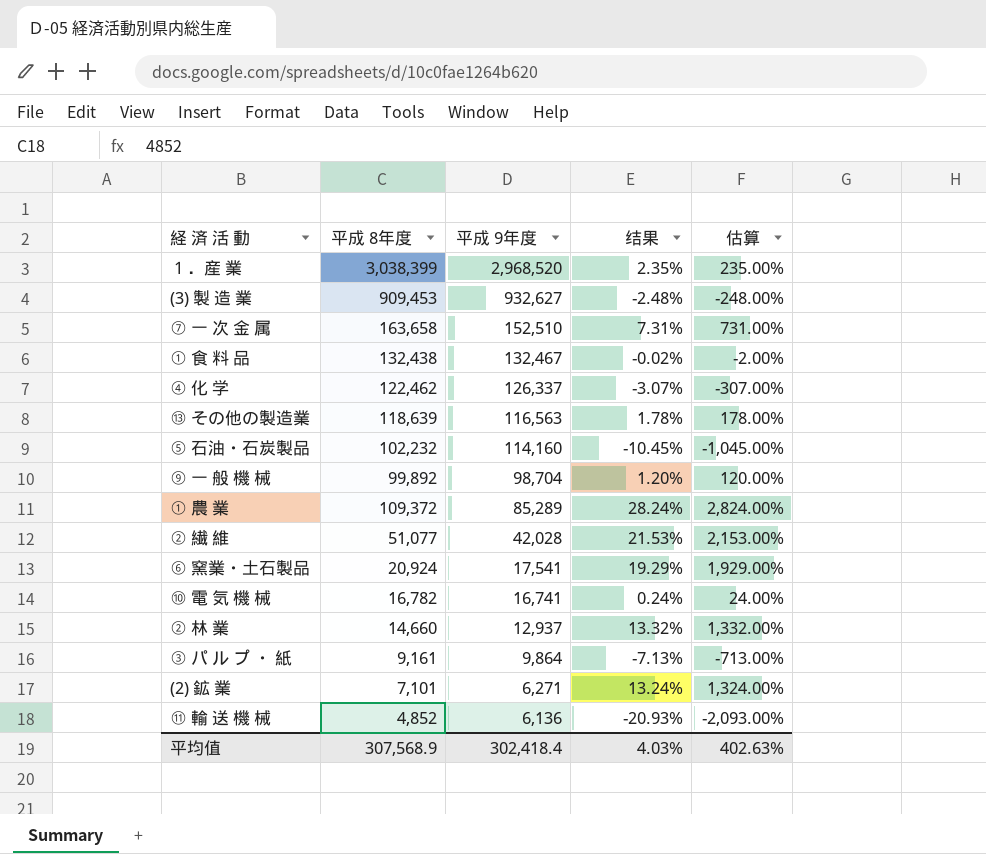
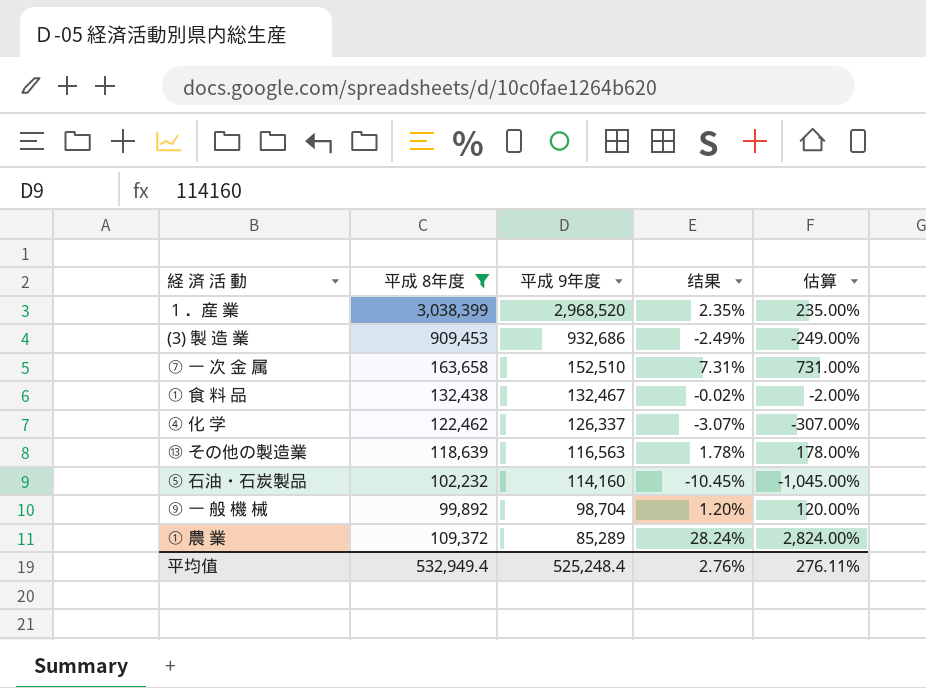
filter: none -> 平成 8年度 >= 99,892
(3) 製 造 業 | 平成 9年度: 932,627 -> 932,686
(3) 製 造 業 | 结果: -2.48% -> -2.49%
(3) 製 造 業 | 估算: -248.00% -> -249.00%
平均值 | 平成 8年度: 307,568.9 -> 532,949.4
平均值 | 平成 9年度: 302,418.4 -> 525,248.4
平均值 | 结果: 4.03% -> 2.76%
平均值 | 估算: 402.63% -> 276.11%

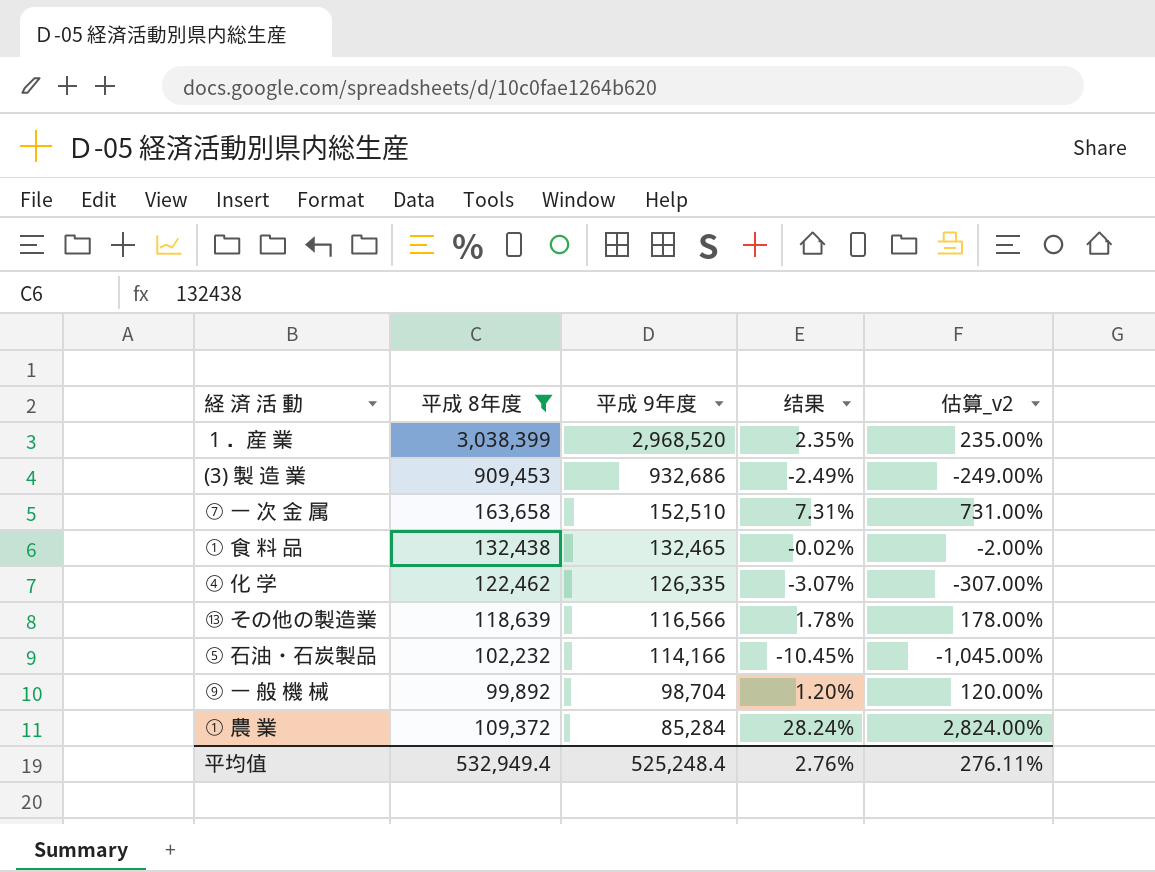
column name: 估算 -> 估算_v2
① 食 料 品 | 平成 9年度: 132,467 -> 132,465
④ 化 学 | 平成 9年度: 126,337 -> 126,335
⑬ その他の製造業 | 平成 9年度: 116,563 -> 116,566
⑤ 石油・石炭製品 | 平成 9年度: 114,160 -> 114,166
① 農 業 | 平成 9年度: 85,289 -> 85,284

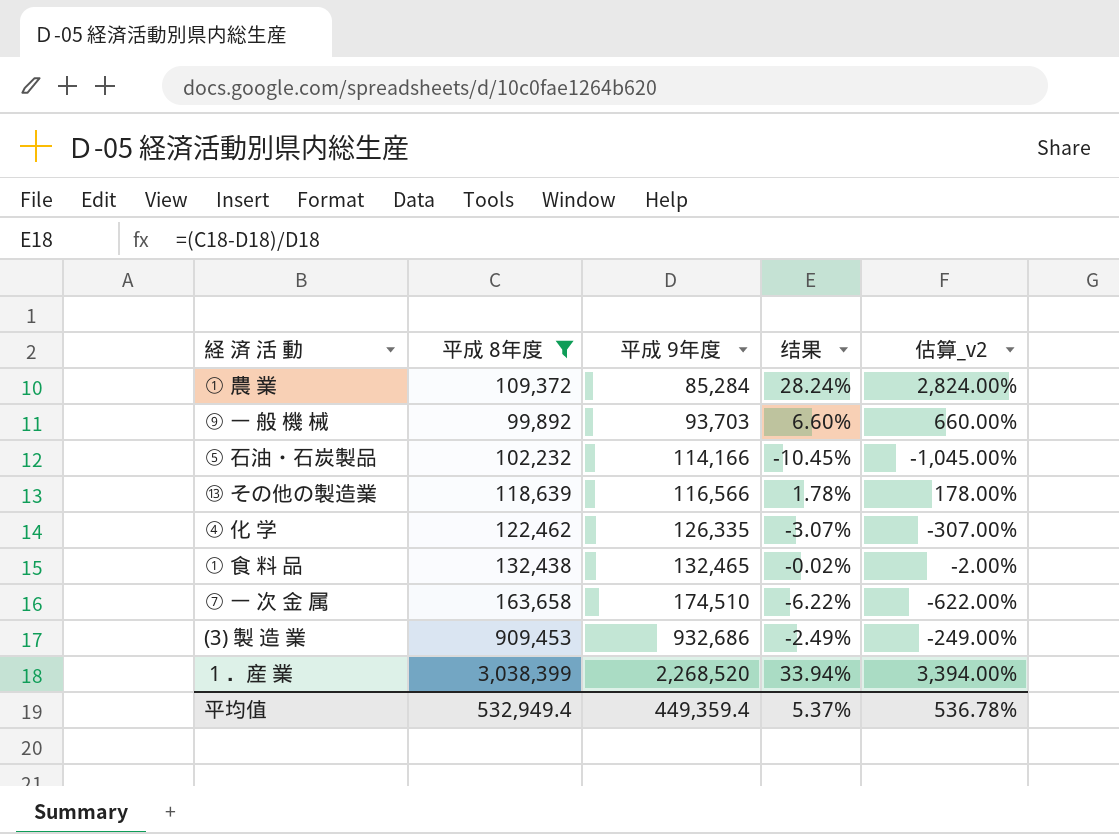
row order: 平成 9年度 descending -> 平成 9年度 ascending
⑨ 一 般 機 械 | 平成 9年度: 98,704 -> 93,703
⑨ 一 般 機 械 | 结果: 1.20% -> 6.60%
⑨ 一 般 機 械 | 估算_v2: 120.00% -> 660.00%
⑦ 一 次 金 属 | 平成 9年度: 152,510 -> 174,510
⑦ 一 次 金 属 | 结果: 7.31% -> -6.22%
⑦ 一 次 金 属 | 估算_v2: 731.00% -> -622.00%
１．産 業 | 平成 9年度: 2,968,520 -> 2,268,520
１．産 業 | 结果: 2.35% -> 33.94%
１．産 業 | 估算_v2: 235.00% -> 3,394.00%
平均值 | 平成 9年度: 525,248.4 -> 449,359.4
平均值 | 结果: 2.76% -> 5.37%
平均值 | 估算_v2: 276.11% -> 536.78%

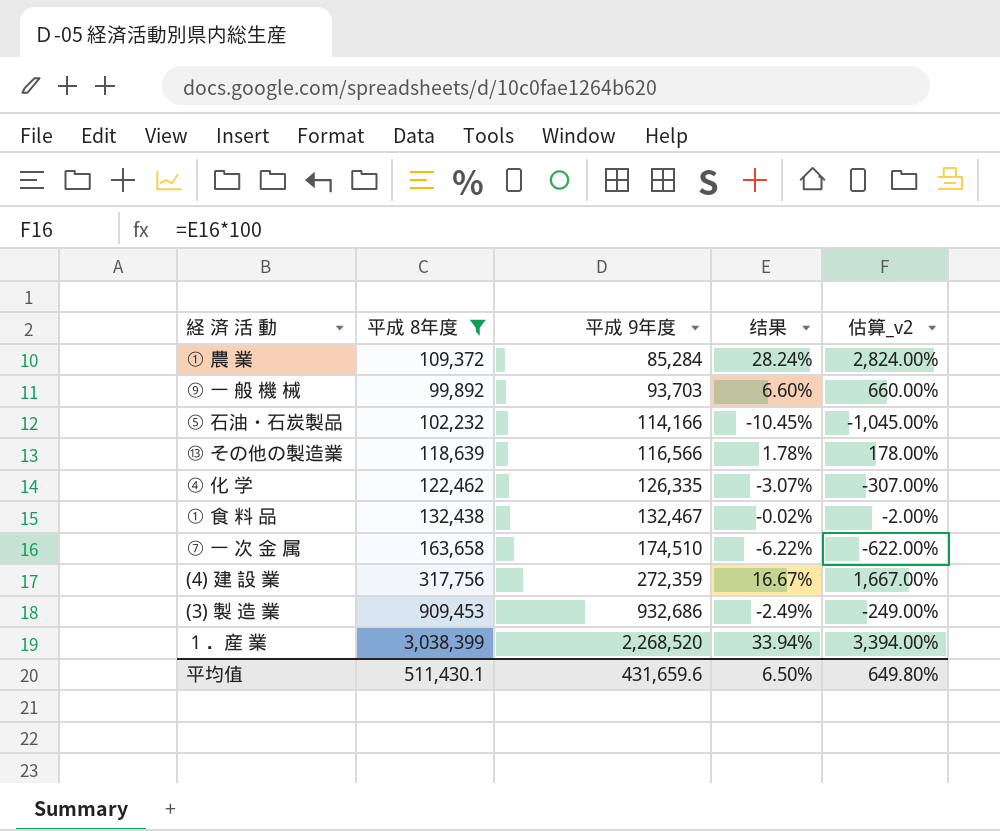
① 食 料 品 | 平成 9年度: 132,465 -> 132,467
row (4) 建 設 業: none -> 317,756 | 272,359 | 16.67% | 1,667.00%
平均值 | 平成 8年度: 532,949.4 -> 511,430.1
平均值 | 平成 9年度: 449,359.4 -> 431,659.6
平均值 | 结果: 5.37% -> 6.50%
平均值 | 估算_v2: 536.78% -> 649.80%

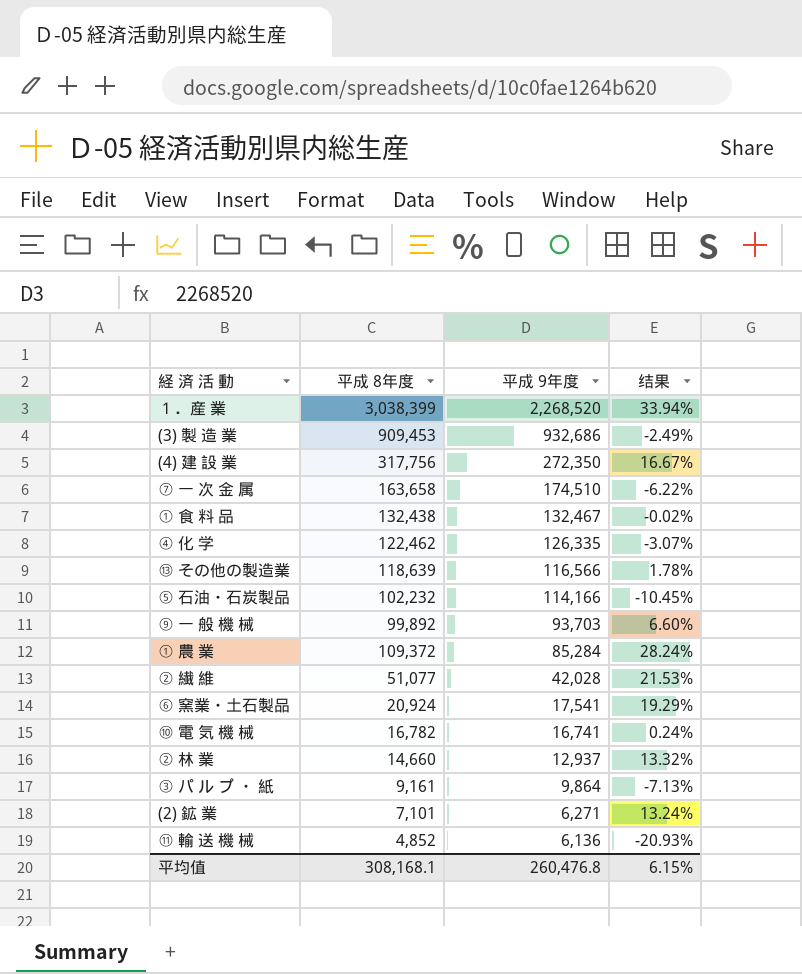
filter: 平成 8年度 >= 99,892 -> none
row order: 平成 9年度 ascending -> 平成 9年度 descending
column 估算_v2 | formula: [结果] * 100 -> none
(4) 建 設 業 | 平成 9年度: 272,359 -> 272,350
平均值 | 平成 8年度: 511,430.1 -> 308,168.1
平均值 | 平成 9年度: 431,659.6 -> 260,476.8
平均值 | 结果: 6.50% -> 6.15%

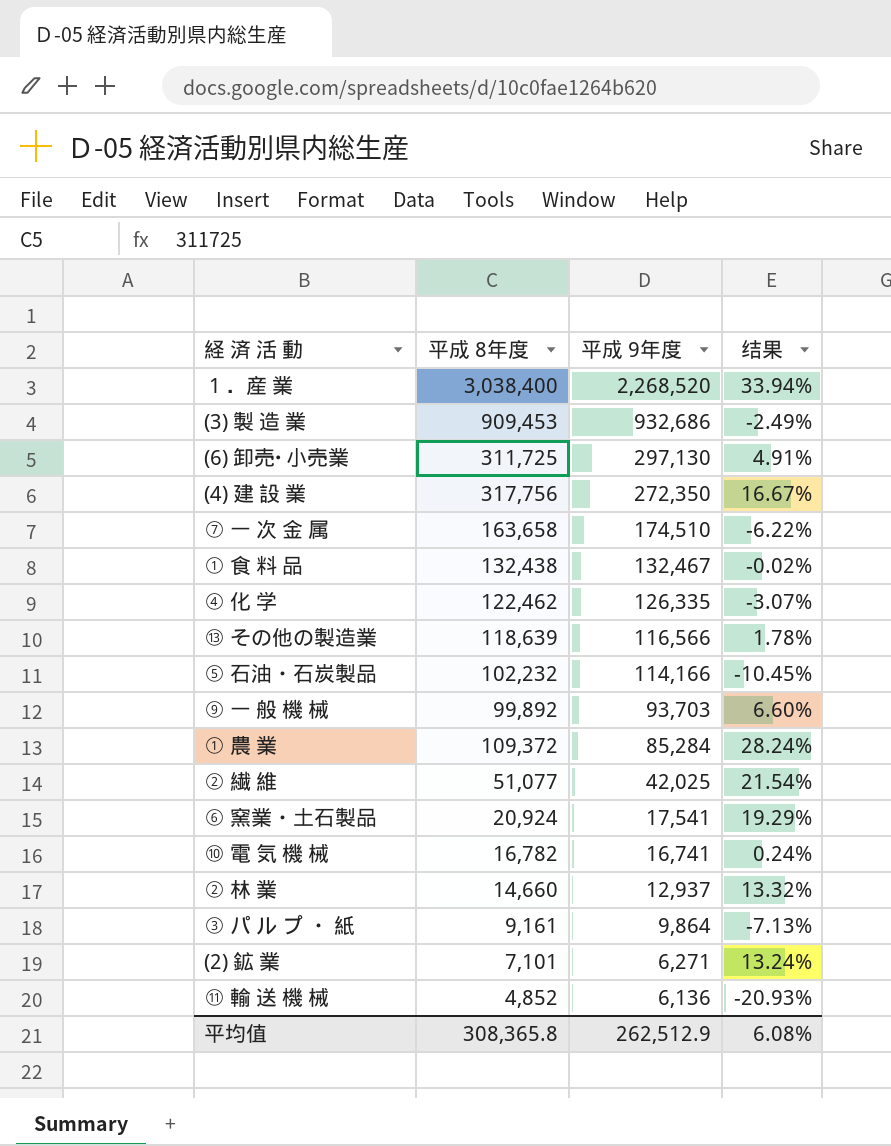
１．産 業 | 平成 8年度: 3,038,399 -> 3,038,400
row (6) 卸売･小売業: none -> 311,725 | 297,130 | 4.91%
② 繊 維 | 平成 9年度: 42,028 -> 42,025
② 繊 維 | 结果: 21.53% -> 21.54%
平均值 | 平成 8年度: 308,168.1 -> 308,365.8
平均值 | 平成 9年度: 260,476.8 -> 262,512.9
平均值 | 结果: 6.15% -> 6.08%

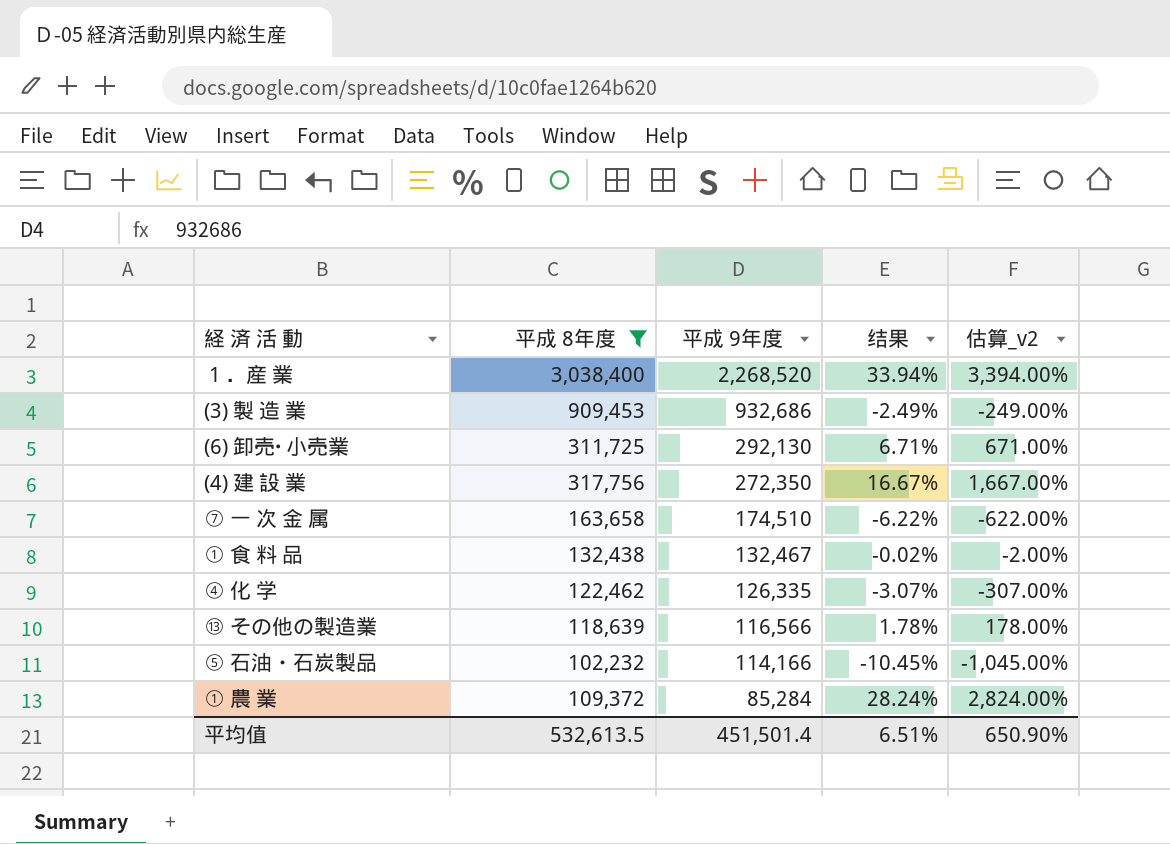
filter: none -> 平成 8年度 >= 102,232
column 估算_v2 | formula: none -> [结果] * 100
(6) 卸売･小売業 | 平成 9年度: 297,130 -> 292,130
(6) 卸売･小売業 | 结果: 4.91% -> 6.71%
平均值 | 平成 8年度: 308,365.8 -> 532,613.5
平均值 | 平成 9年度: 262,512.9 -> 451,501.4
平均值 | 结果: 6.08% -> 6.51%

